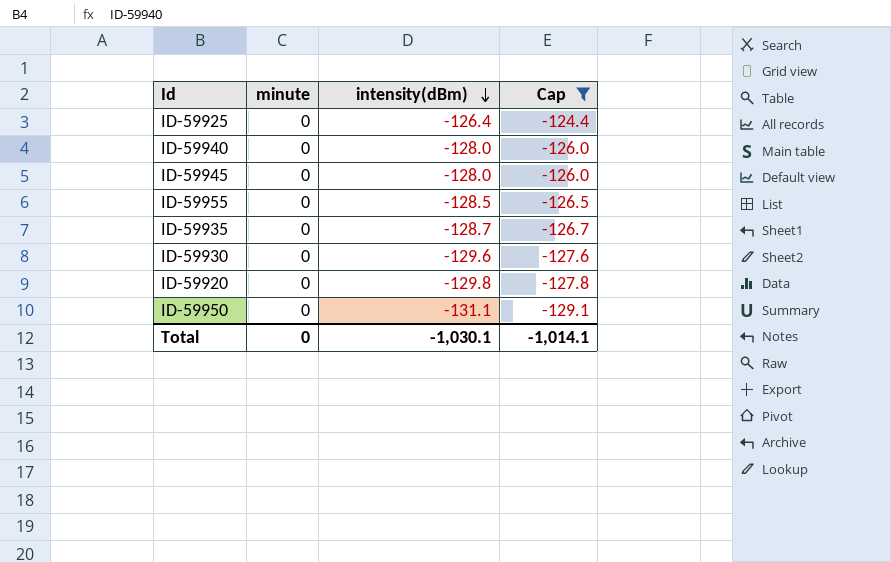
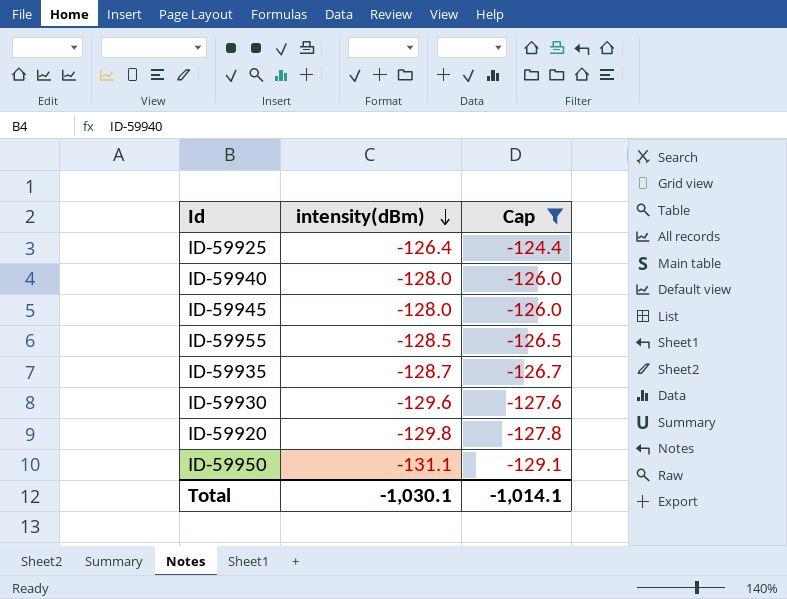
column minute | position: 2 -> none

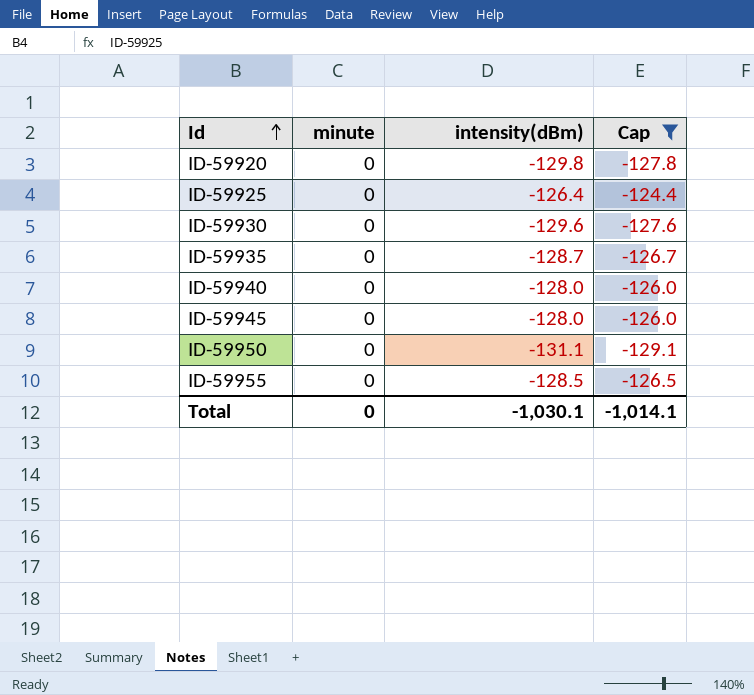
row order: intensity(dBm) descending -> Id ascending
column minute | position: none -> 2

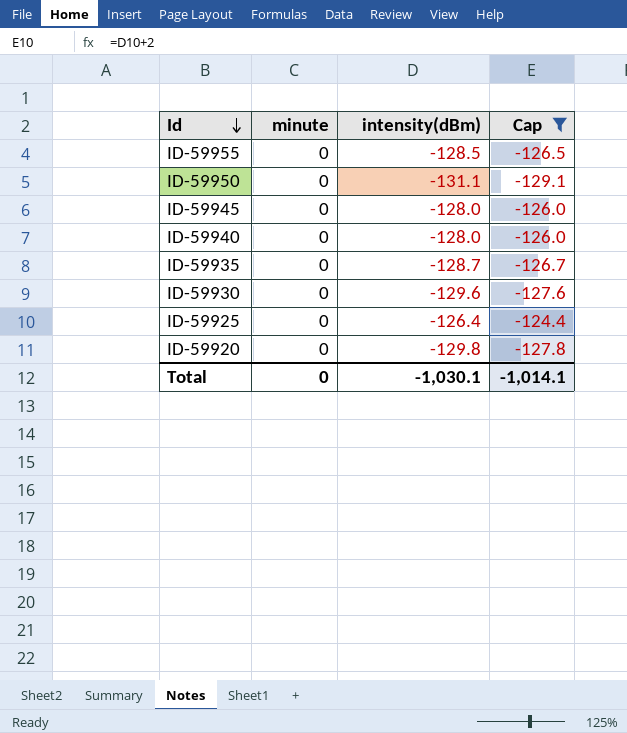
row order: Id ascending -> Id descending

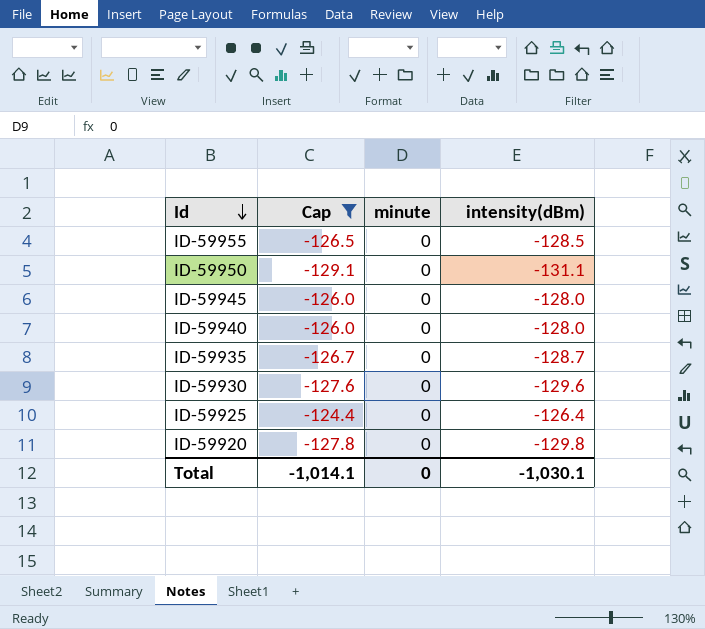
column Cap | position: 4 -> 2

